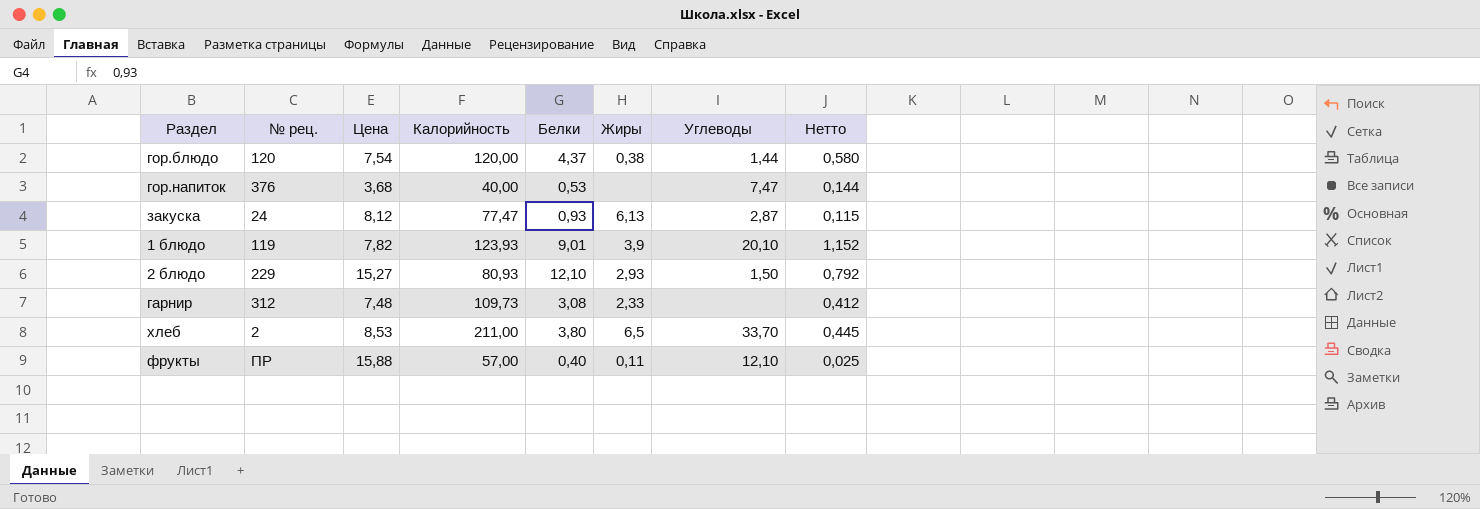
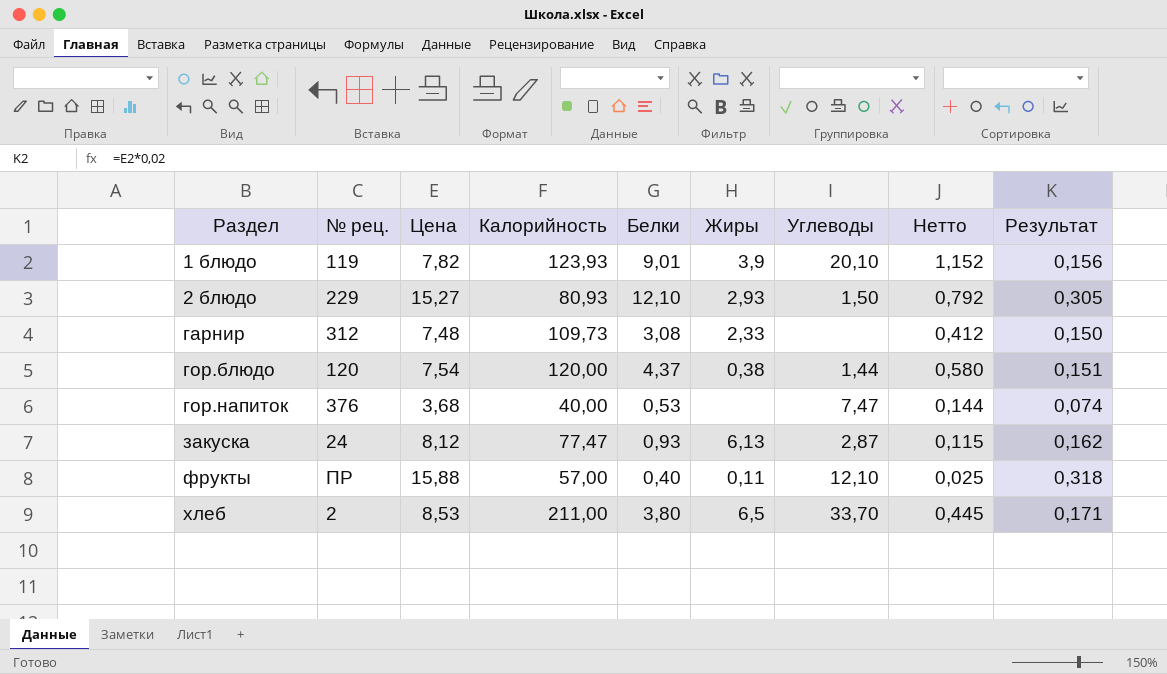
row order: none -> Раздел ascending
column Результат | formula: none -> [Цена] * 0,02

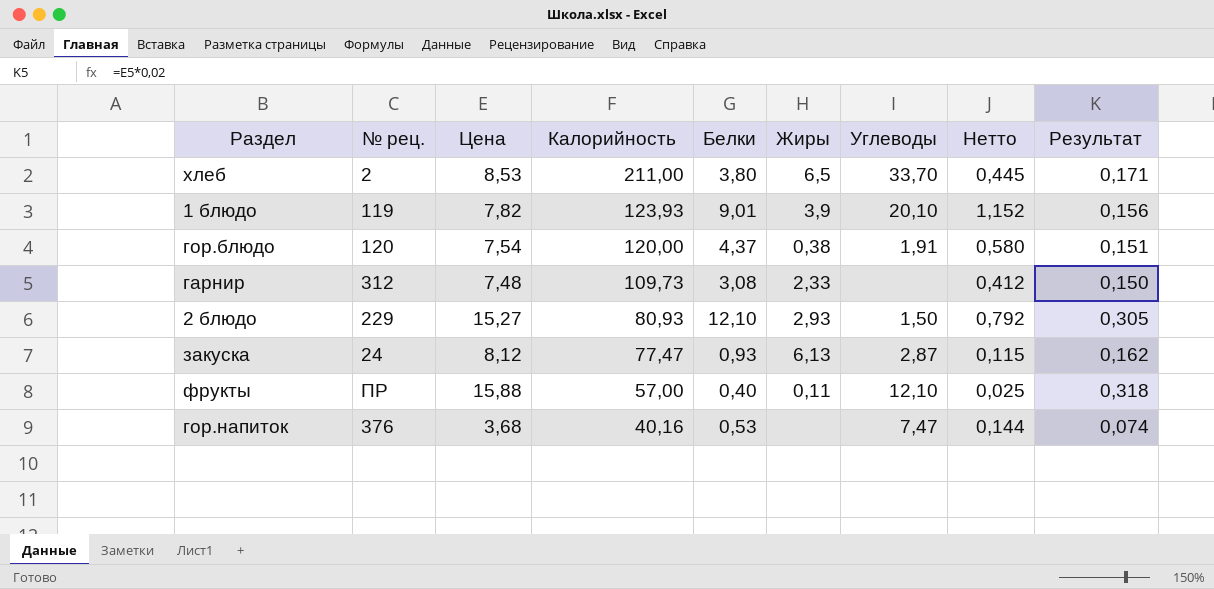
row order: Раздел ascending -> Калорийность descending
гор.блюдо | Углеводы: 1,44 -> 1,91
гор.напиток | Калорийность: 40,00 -> 40,16

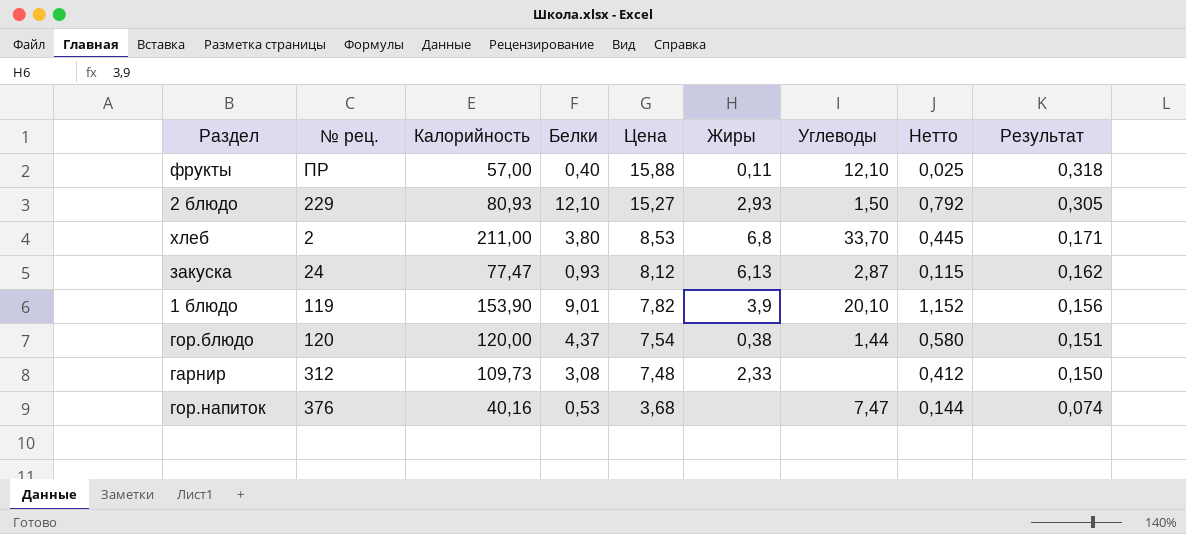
row order: Калорийность descending -> Цена descending
column Цена | position: 3 -> 5
хлеб | Жиры: 6,5 -> 6,8
1 блюдо | Калорийность: 123,93 -> 153,90
гор.блюдо | Углеводы: 1,91 -> 1,44

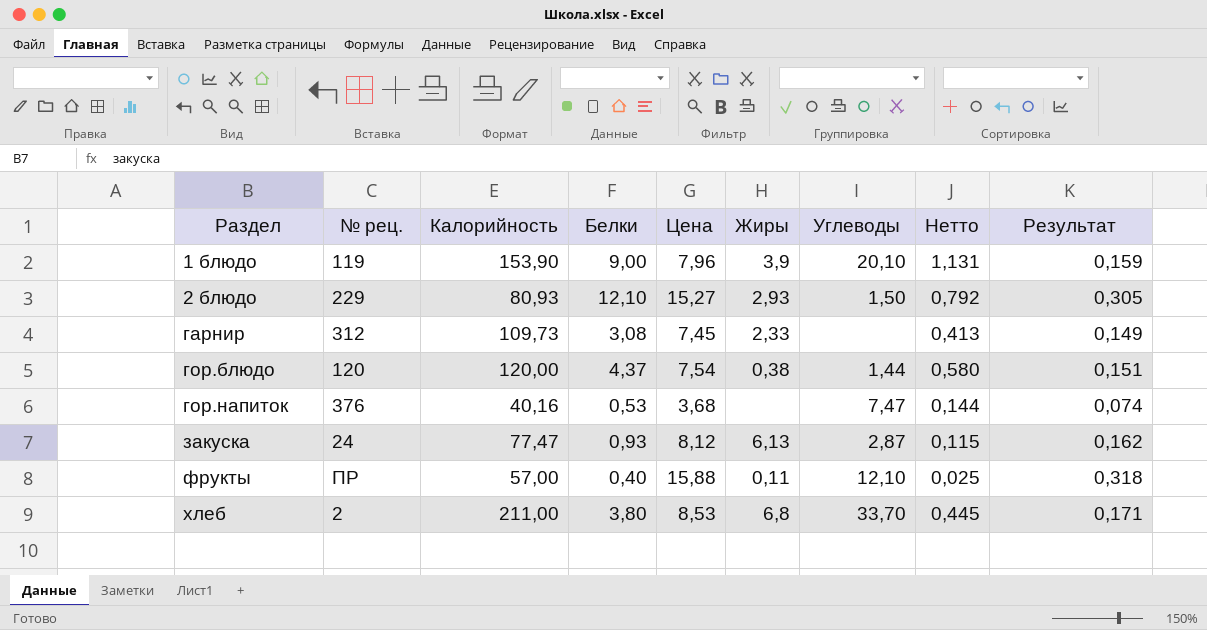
row order: Цена descending -> Раздел ascending
1 блюдо | Белки: 9,01 -> 9,00
1 блюдо | Цена: 7,82 -> 7,96
1 блюдо | Нетто: 1,152 -> 1,131
1 блюдо | Результат: 0,156 -> 0,159
гарнир | Цена: 7,48 -> 7,45
гарнир | Нетто: 0,412 -> 0,413
гарнир | Результат: 0,150 -> 0,149

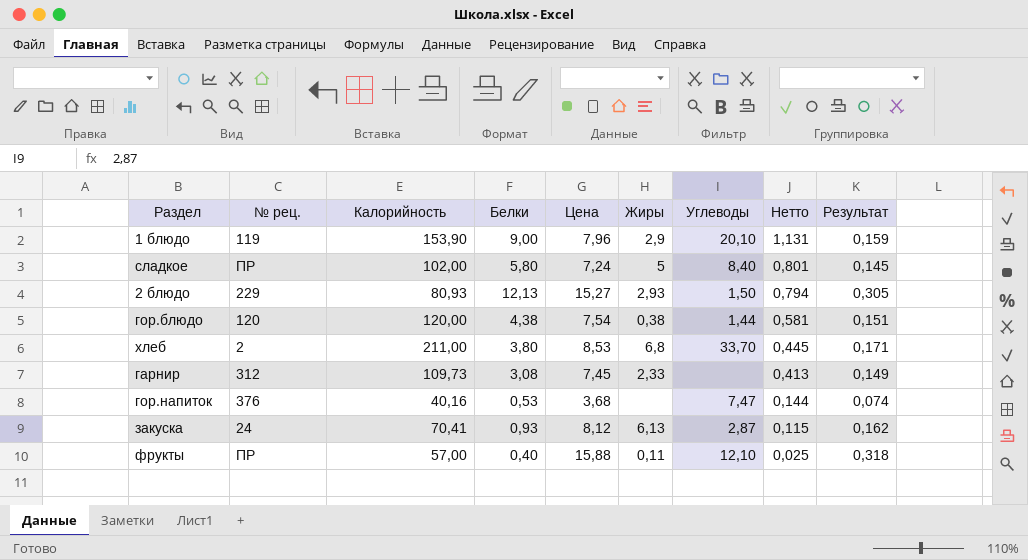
row order: Раздел ascending -> Нетто descending
1 блюдо | Жиры: 3,9 -> 2,9
row сладкое: none -> ПР | 102,00 | 5,80 | 7,24 | 5 | 8,40 | 0,801 | 0,145
2 блюдо | Белки: 12,10 -> 12,13
2 блюдо | Нетто: 0,792 -> 0,794
гор.блюдо | Белки: 4,37 -> 4,38
гор.блюдо | Нетто: 0,580 -> 0,581
закуска | Калорийность: 77,47 -> 70,41

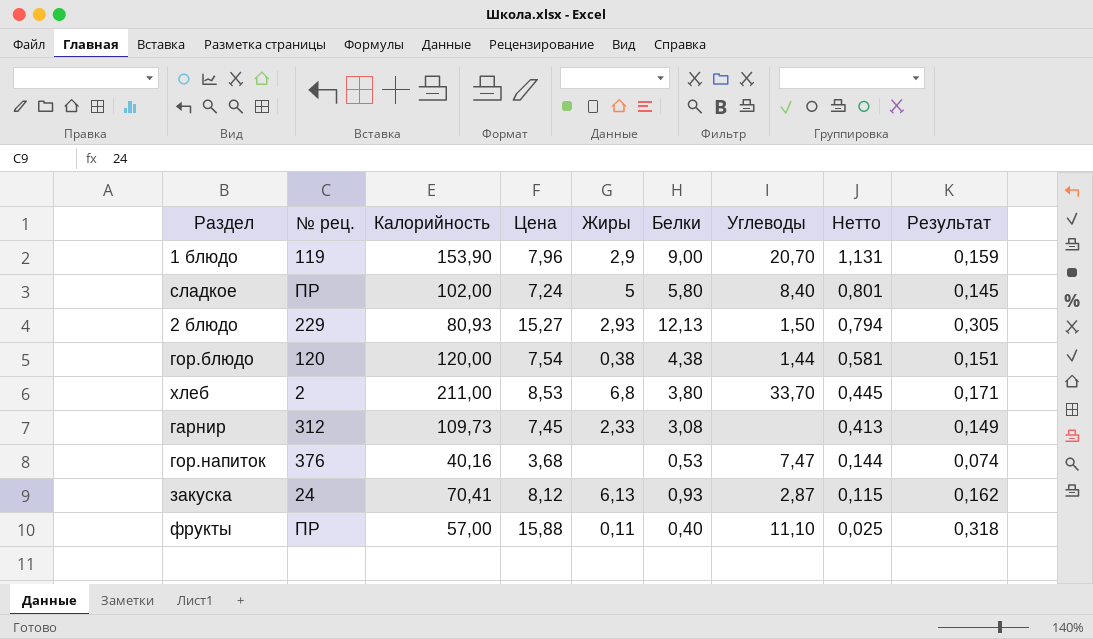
column Белки | position: 4 -> 6
1 блюдо | Углеводы: 20,10 -> 20,70
фрукты | Углеводы: 12,10 -> 11,10

